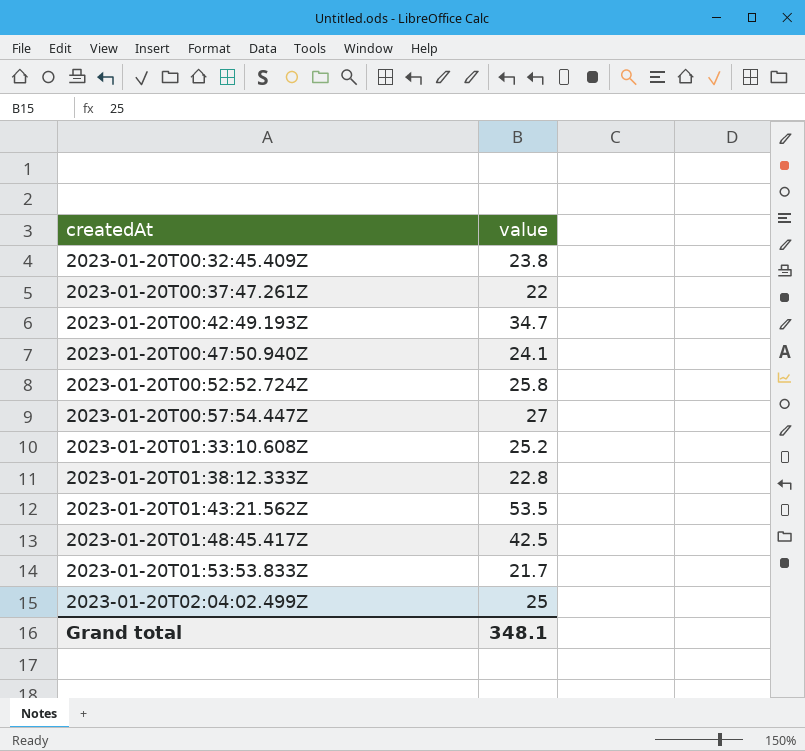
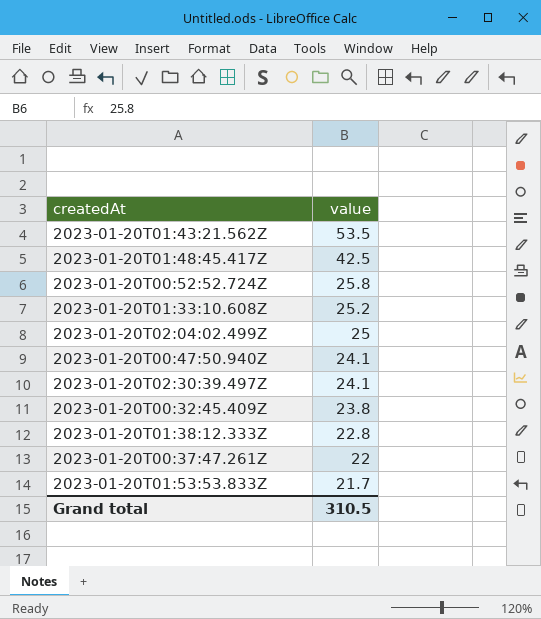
row order: createdAt ascending -> value descending
row 2023-01-20T00:42:49.193Z: 34.7 -> none
row 2023-01-20T00:57:54.447Z: 27 -> none
row 2023-01-20T02:30:39.497Z: none -> 24.1
Grand total | value: 348.1 -> 310.5

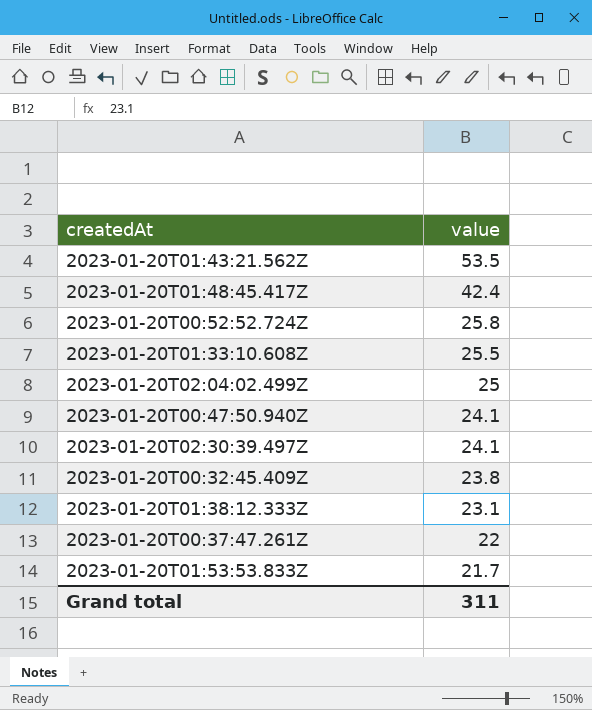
2023-01-20T01:48:45.417Z | value: 42.5 -> 42.4
2023-01-20T01:33:10.608Z | value: 25.2 -> 25.5
2023-01-20T01:38:12.333Z | value: 22.8 -> 23.1
Grand total | value: 310.5 -> 311

